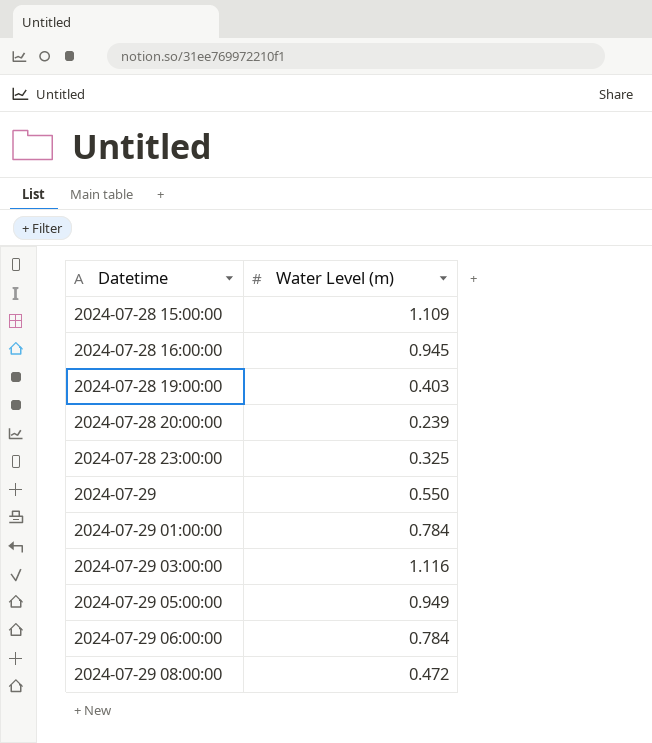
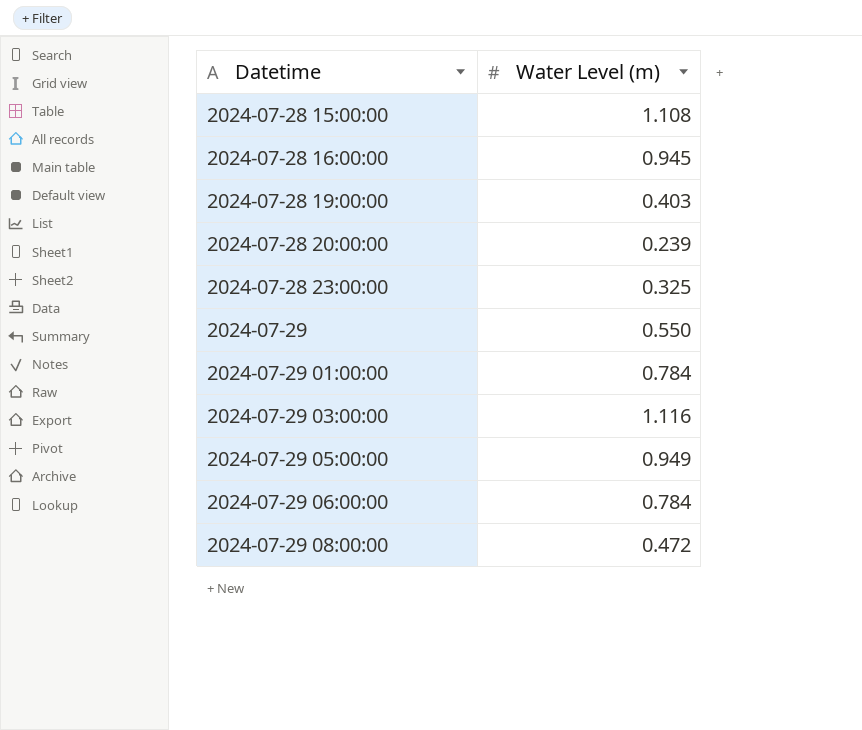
2024-07-28 15:00:00 | Water Level (m): 1.109 -> 1.108

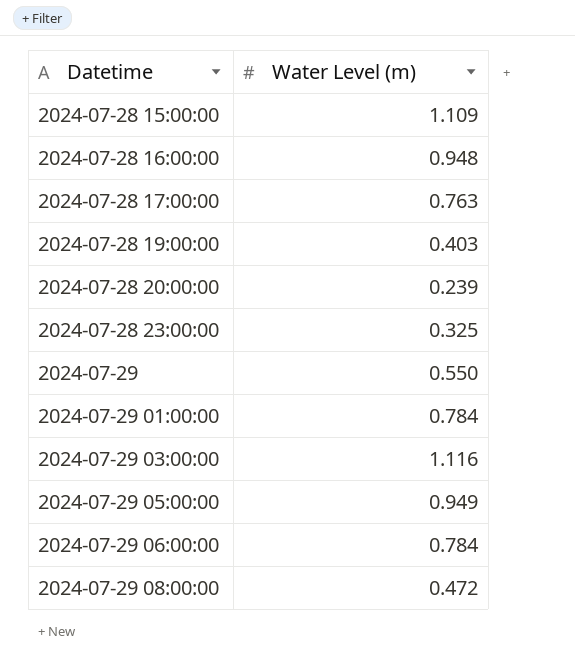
2024-07-28 15:00:00 | Water Level (m): 1.108 -> 1.109
2024-07-28 16:00:00 | Water Level (m): 0.945 -> 0.948
row 2024-07-28 17:00:00: none -> 0.763

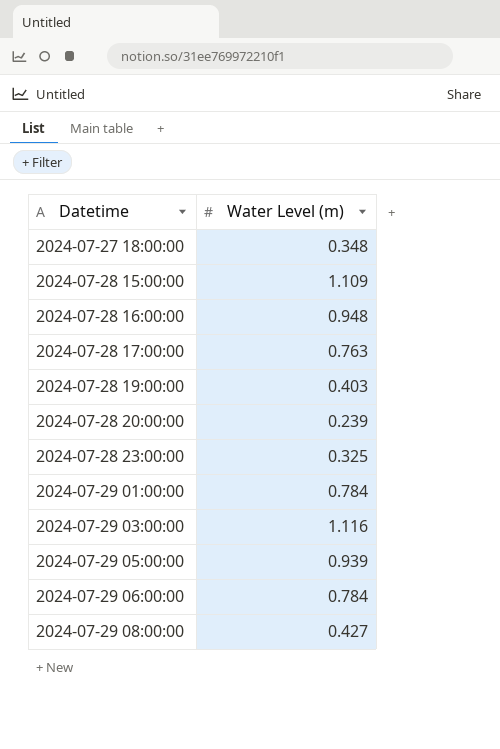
row 2024-07-29: 0.550 -> none
row 2024-07-27 18:00:00: none -> 0.348
2024-07-29 05:00:00 | Water Level (m): 0.949 -> 0.939
2024-07-29 08:00:00 | Water Level (m): 0.472 -> 0.427

